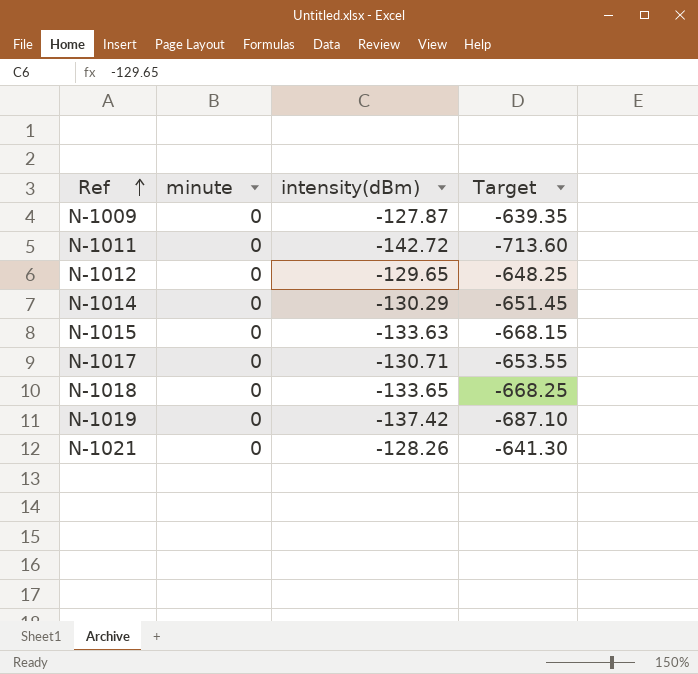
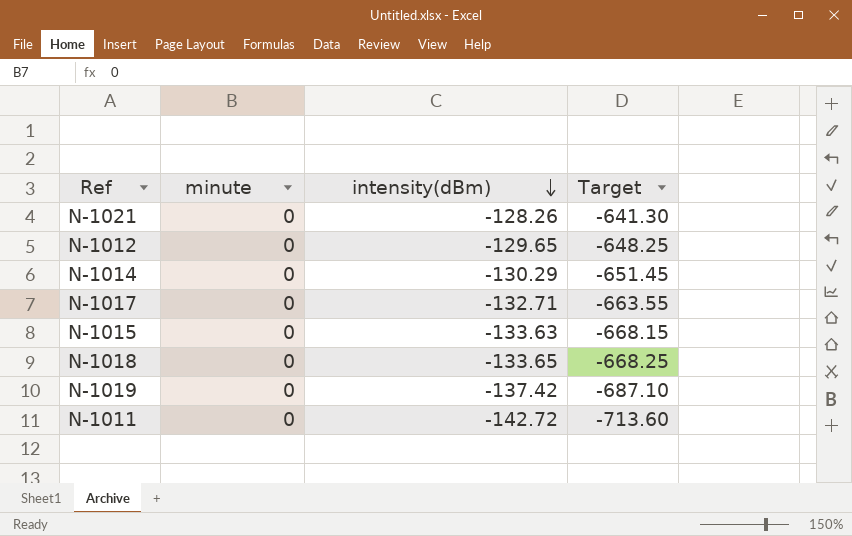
row order: Ref ascending -> intensity(dBm) descending
row N-1009: 0 | -127.87 | -639.35 -> none
N-1017 | intensity(dBm): -130.71 -> -132.71
N-1017 | Target: -653.55 -> -663.55

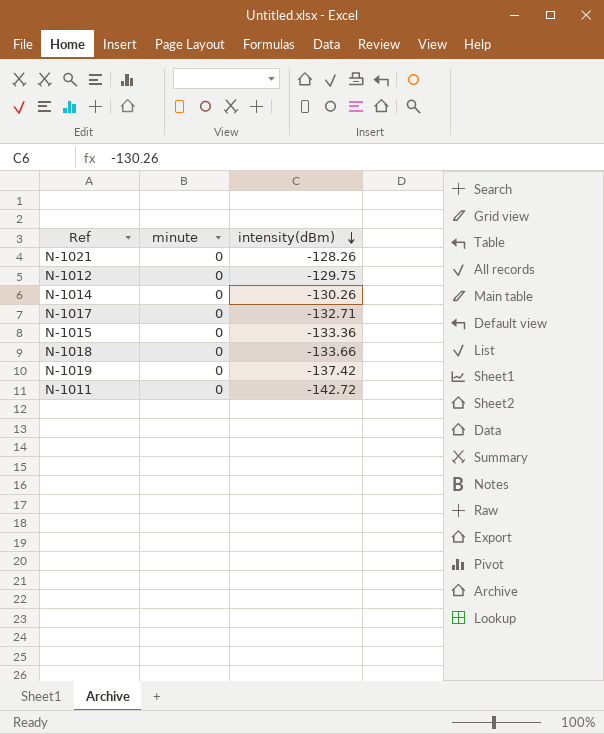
column Target | formula: [intensity(dBm)] * 5 -> none
N-1012 | intensity(dBm): -129.65 -> -129.75
N-1014 | intensity(dBm): -130.29 -> -130.26
N-1015 | intensity(dBm): -133.63 -> -133.36
N-1018 | intensity(dBm): -133.65 -> -133.66

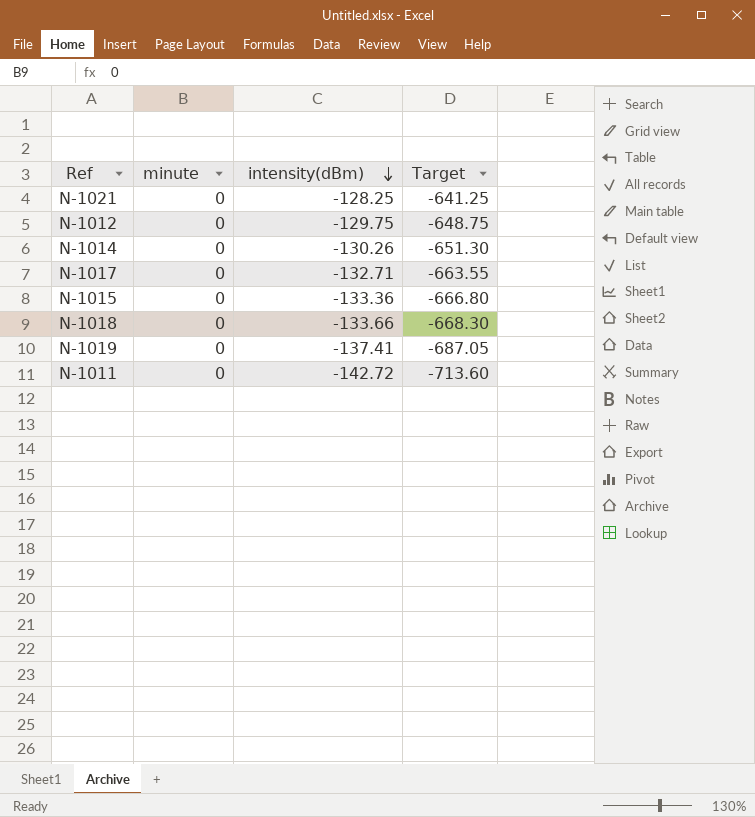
column Target | formula: none -> [intensity(dBm)] * 5
N-1021 | intensity(dBm): -128.26 -> -128.25
N-1019 | intensity(dBm): -137.42 -> -137.41

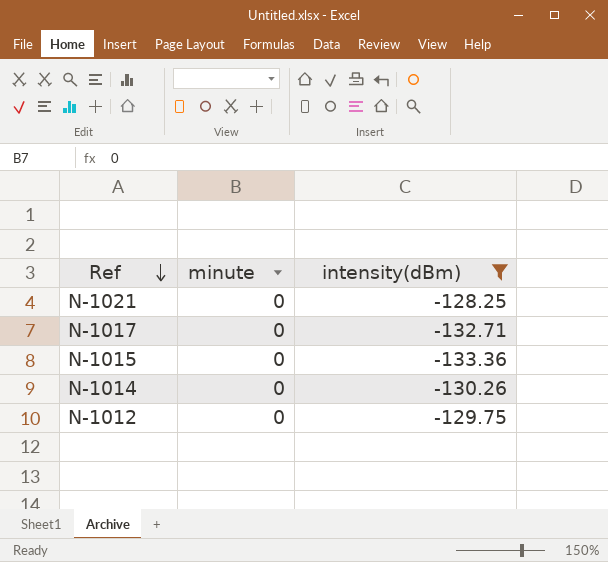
filter: none -> intensity(dBm) >= -133.36
row order: intensity(dBm) descending -> Ref descending
column Target | formula: [intensity(dBm)] * 5 -> none

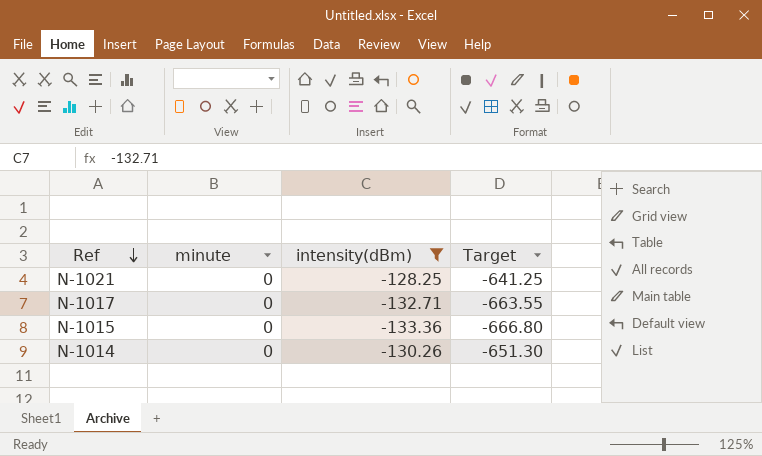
column Target | formula: none -> [intensity(dBm)] * 5
row N-1012: 0 | -129.75 -> none

